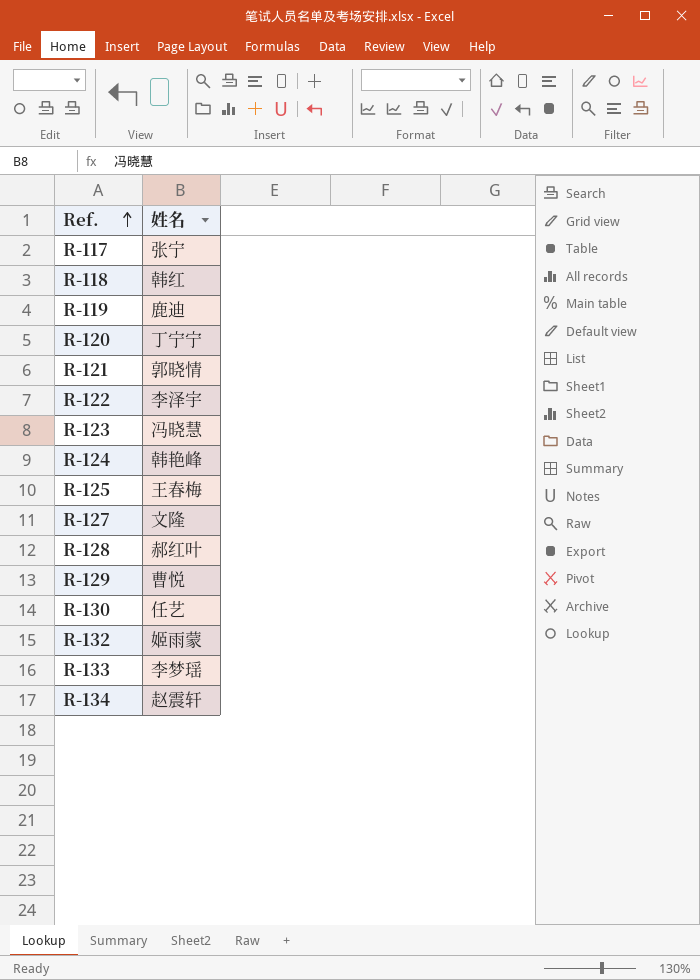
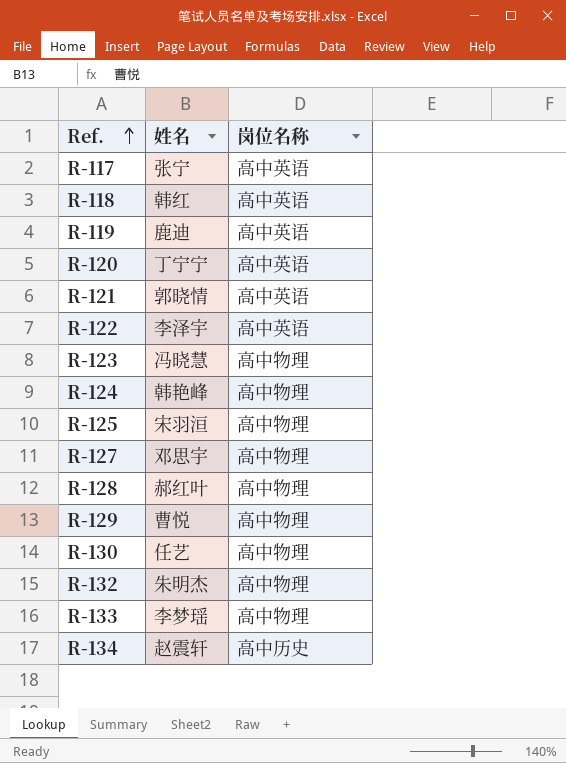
column 岗位名称 | position: none -> 3
R-125 | 姓名: 王春梅 -> 宋羽洹
R-127 | 姓名: 文隆 -> 邓思宇
R-132 | 姓名: 姬雨蒙 -> 朱明杰

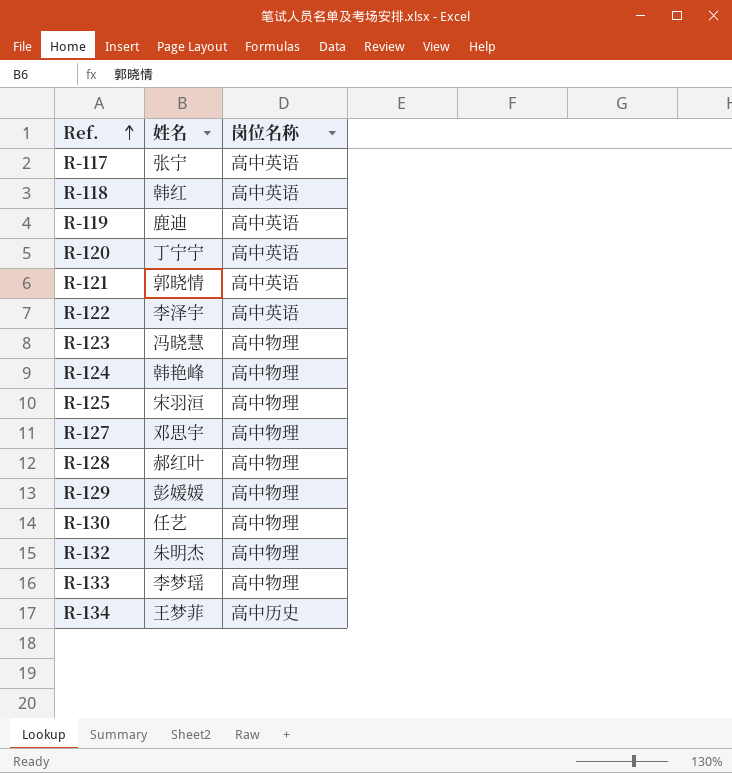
R-129 | 姓名: 曹悦 -> 彭媛媛
R-134 | 姓名: 赵震轩 -> 王梦菲

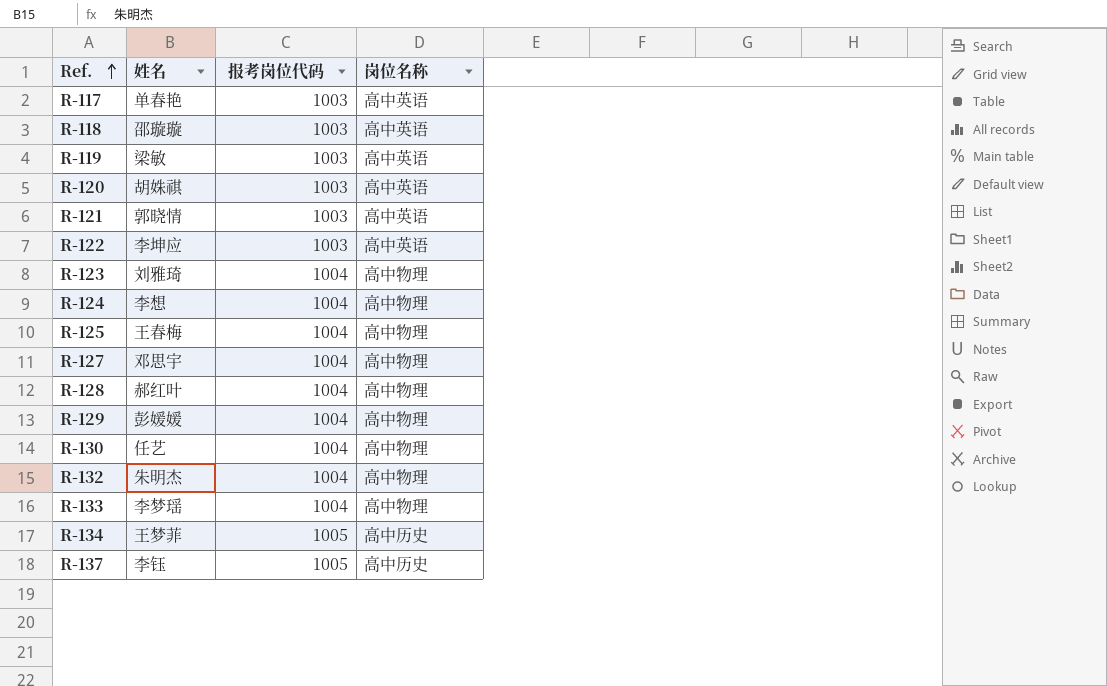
column 报考岗位代码 | position: none -> 3
R-117 | 姓名: 张宁 -> 单春艳
R-118 | 姓名: 韩红 -> 邵璇璇
R-119 | 姓名: 鹿迪 -> 梁敏
R-120 | 姓名: 丁宁宁 -> 胡姝祺
R-122 | 姓名: 李泽宇 -> 李坤应
R-123 | 姓名: 冯晓慧 -> 刘雅琦
R-124 | 姓名: 韩艳峰 -> 李想
R-125 | 姓名: 宋羽洹 -> 王春梅
row R-137: none -> 李钰 | 1005 | 高中历史

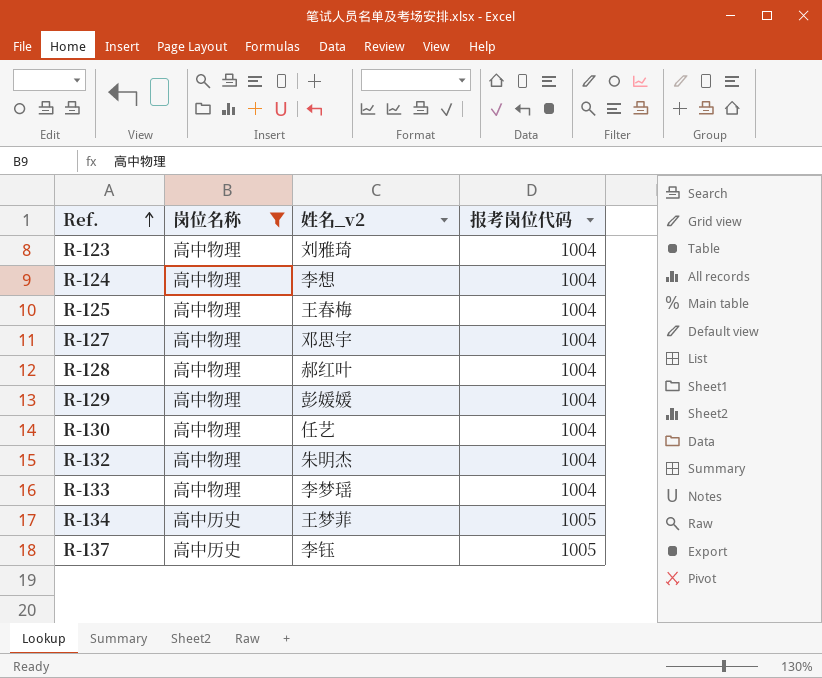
filter: none -> 岗位名称 != 高中英语
column 岗位名称 | position: 4 -> 2
column name: 姓名 -> 姓名_v2

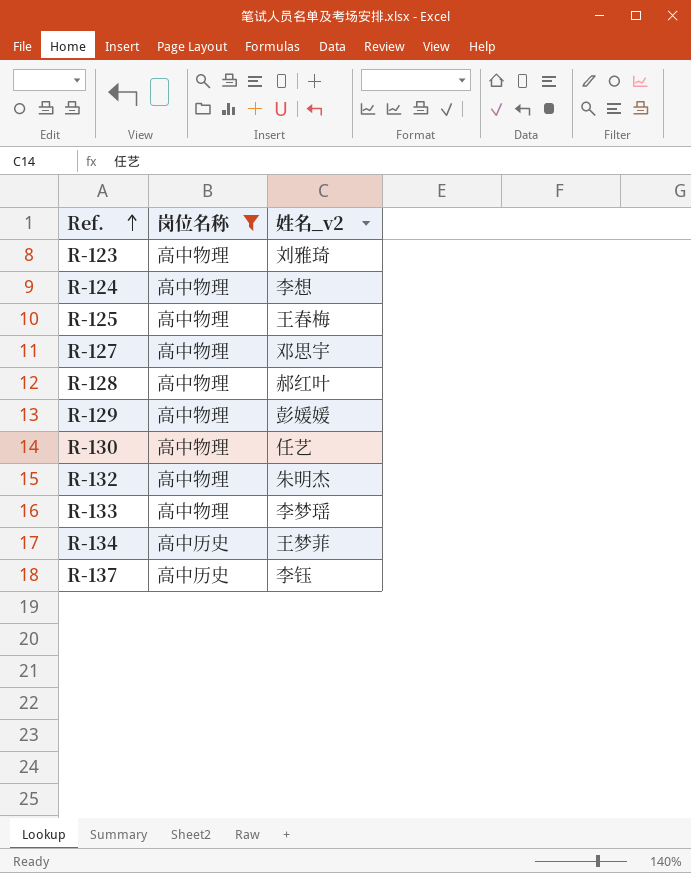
column 报考岗位代码 | position: 4 -> none

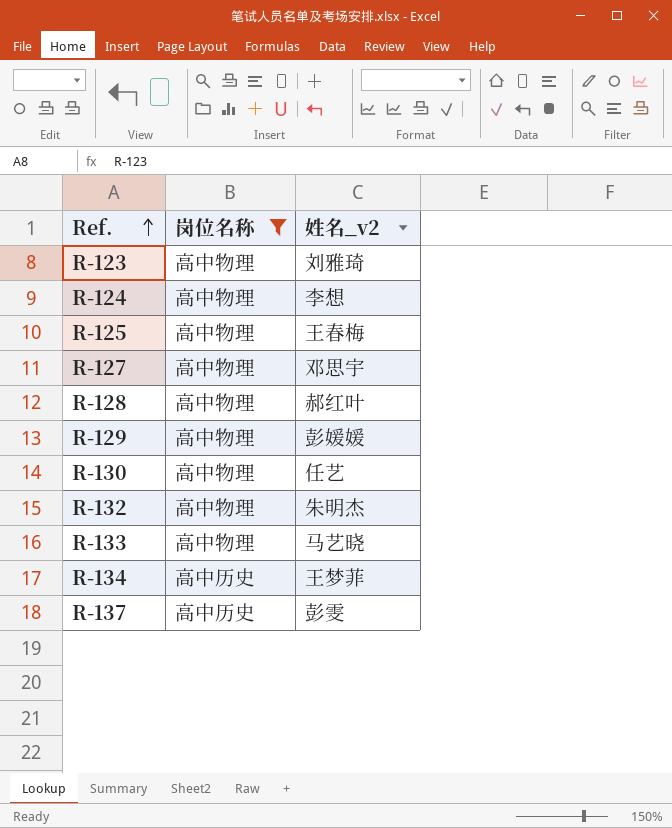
R-133 | 姓名_v2: 李梦瑶 -> 马艺晓
R-137 | 姓名_v2: 李钰 -> 彭雯

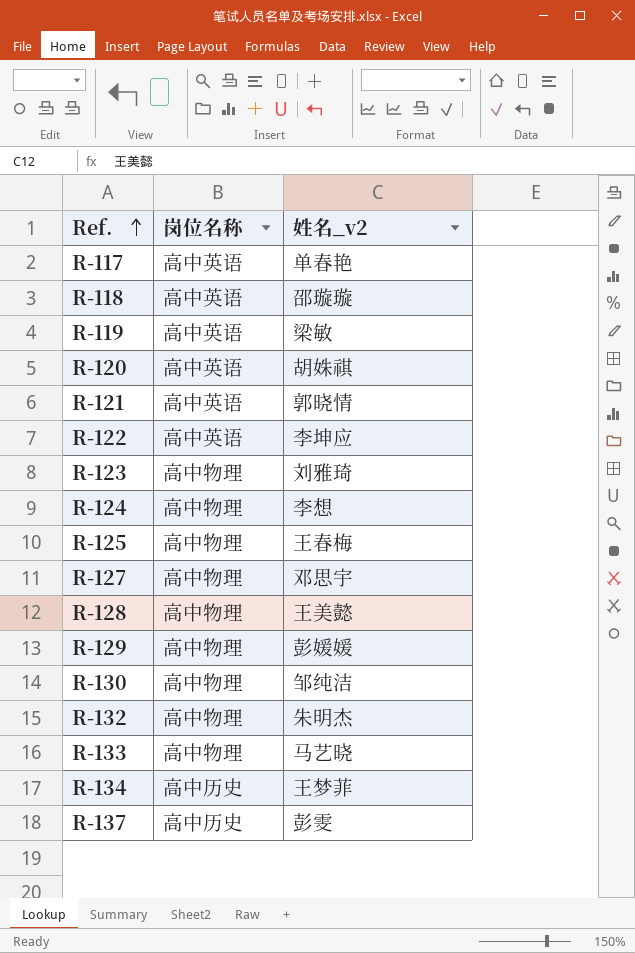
filter: 岗位名称 != 高中英语 -> none
R-128 | 姓名_v2: 郝红叶 -> 王美懿
R-130 | 姓名_v2: 任艺 -> 邹纯洁

